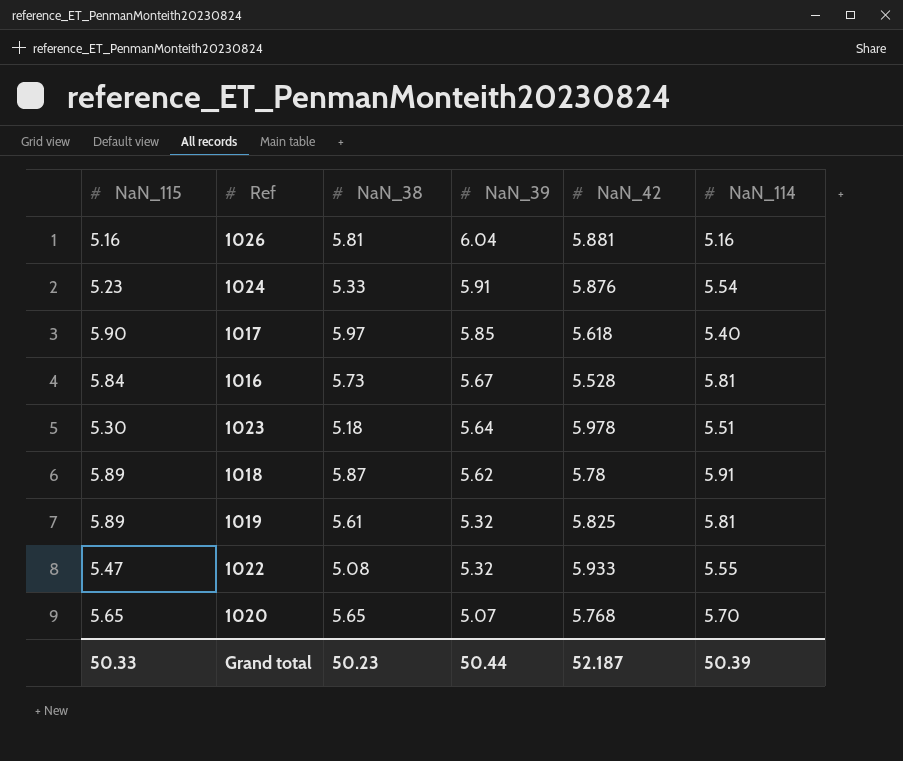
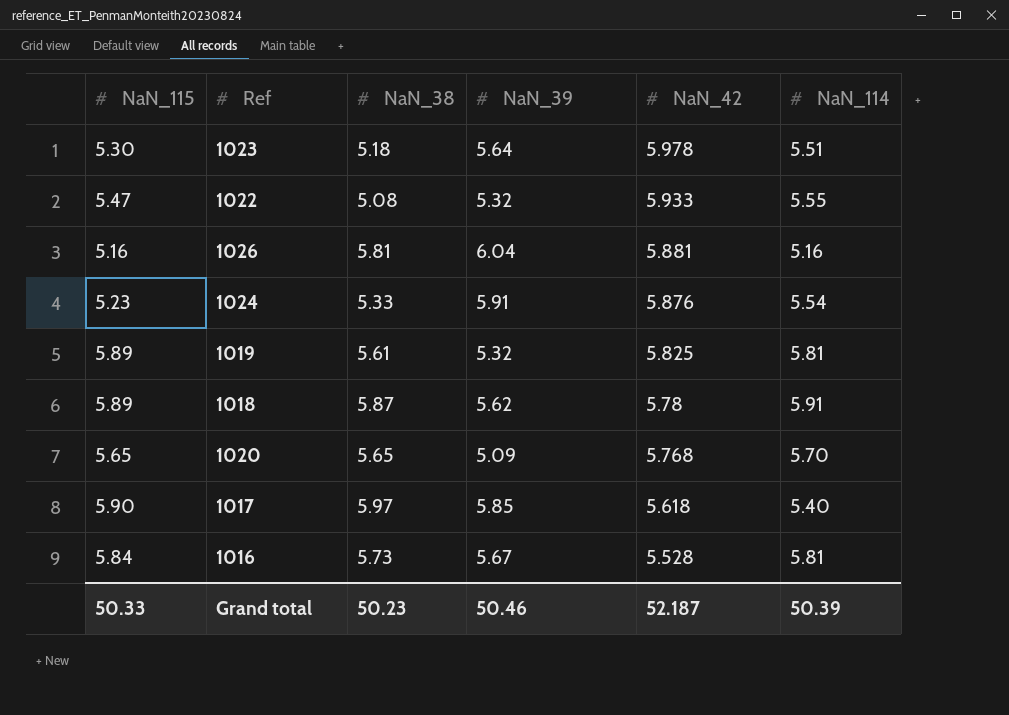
row order: NaN_39 descending -> NaN_42 descending
1020 | NaN_39: 5.07 -> 5.09
Grand total | NaN_39: 50.44 -> 50.46

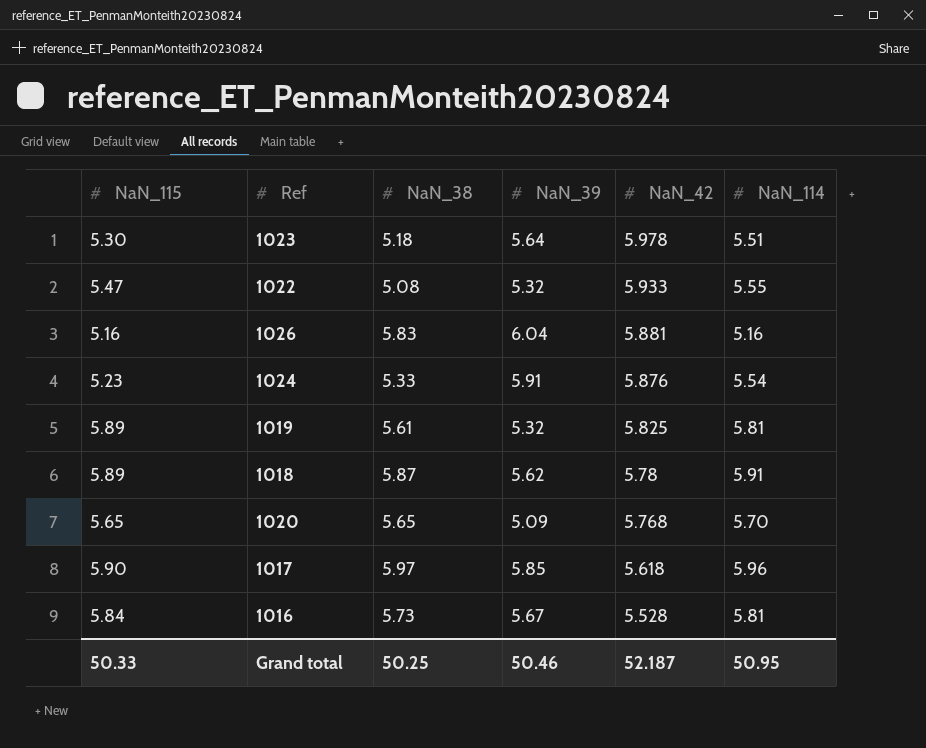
1026 | NaN_38: 5.81 -> 5.83
1017 | NaN_114: 5.40 -> 5.96
Grand total | NaN_38: 50.23 -> 50.25
Grand total | NaN_114: 50.39 -> 50.95

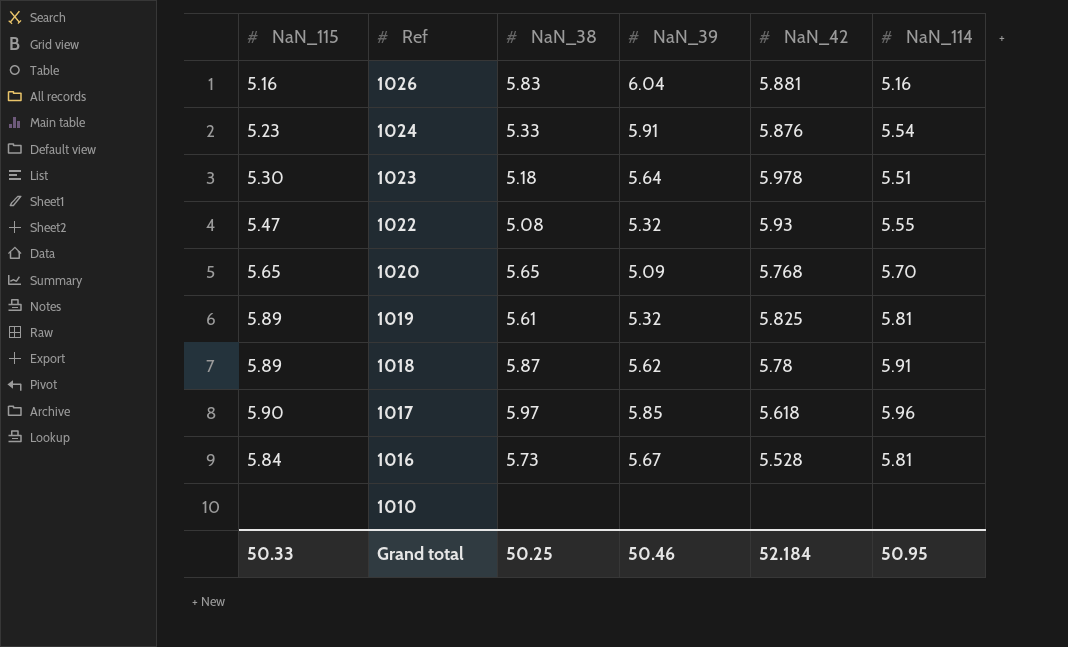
row order: NaN_42 descending -> Ref descending
1022 | NaN_42: 5.933 -> 5.93
row 1010: none -> none | none | none | none | none
Grand total | NaN_42: 52.187 -> 52.184

